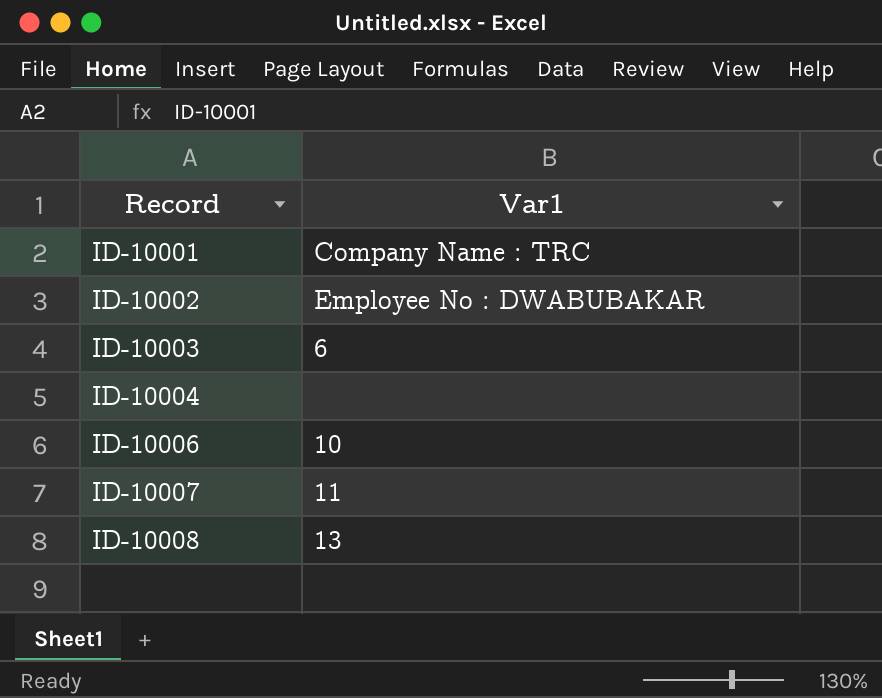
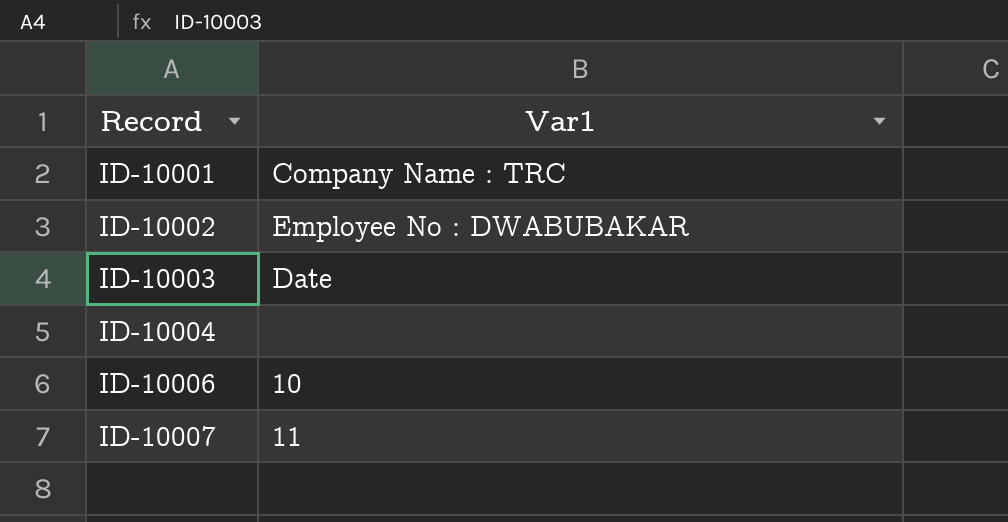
row ID-10008: 13 -> none
ID-10003 | Var1: 6 -> Date

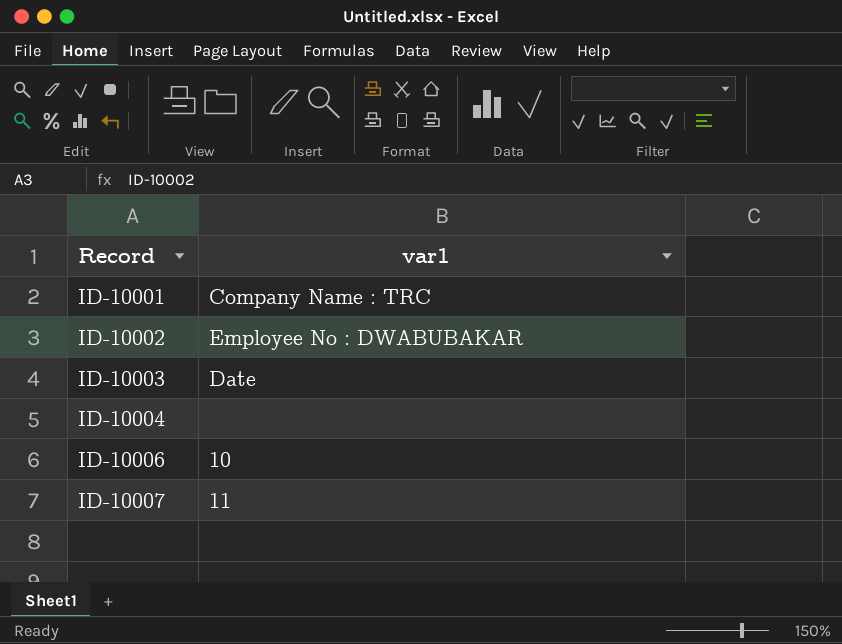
column name: Var1 -> var1

